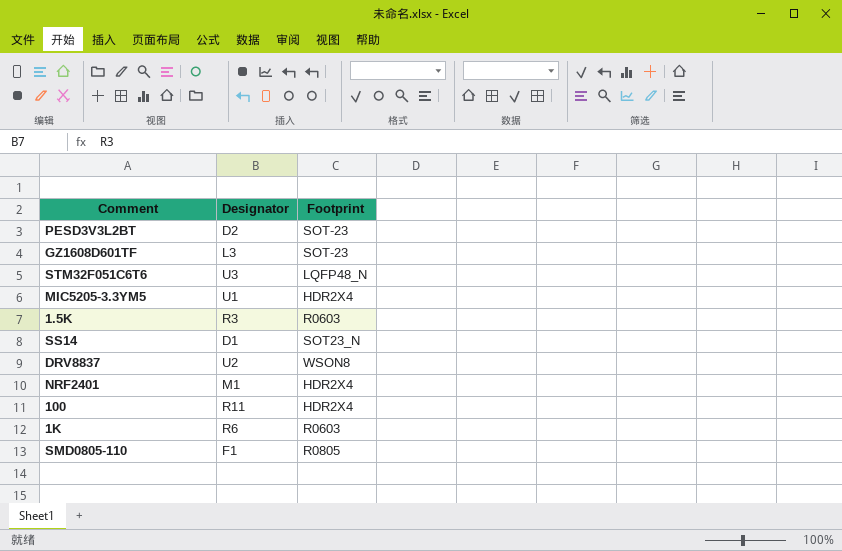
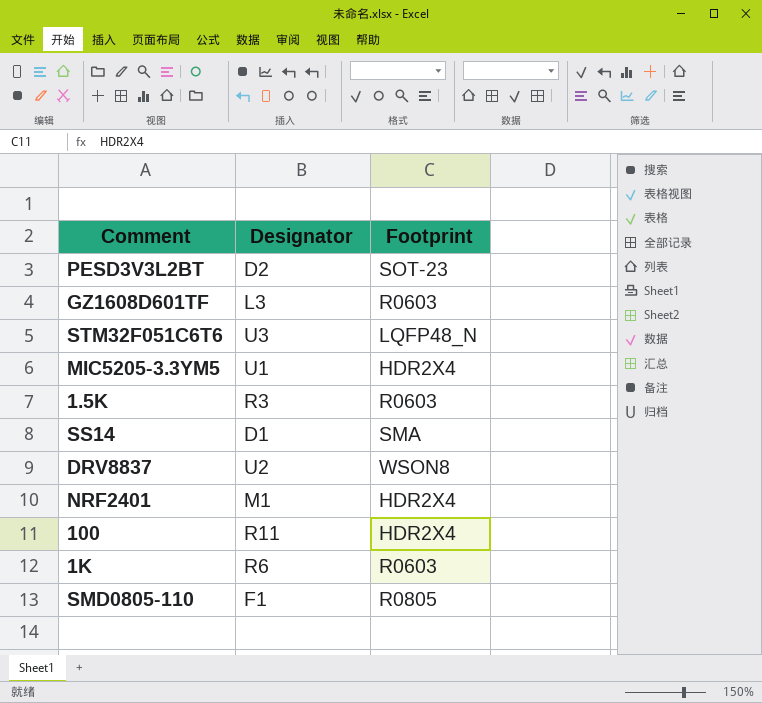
GZ1608D601TF | Footprint: SOT-23 -> R0603
SS14 | Footprint: SOT23_N -> SMA

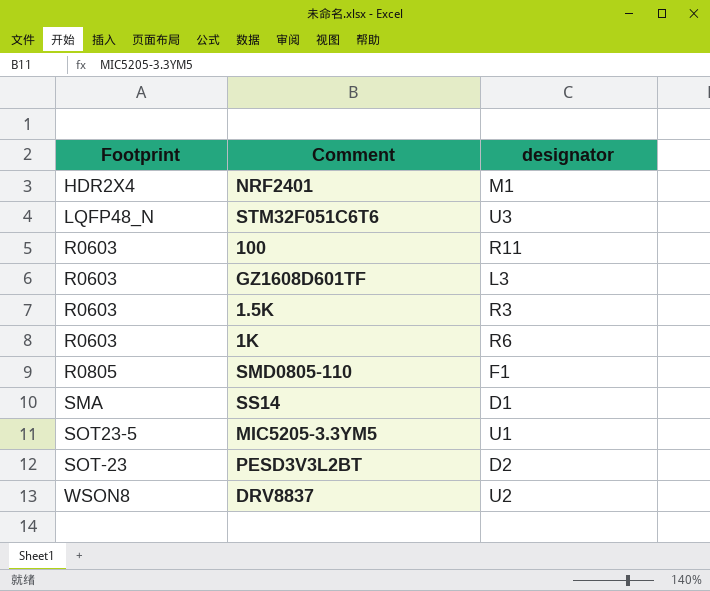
row order: none -> Footprint ascending
column Footprint | position: 3 -> 1
column name: Designator -> designator
100 | Footprint: HDR2X4 -> R0603
MIC5205-3.3YM5 | Footprint: HDR2X4 -> SOT23-5

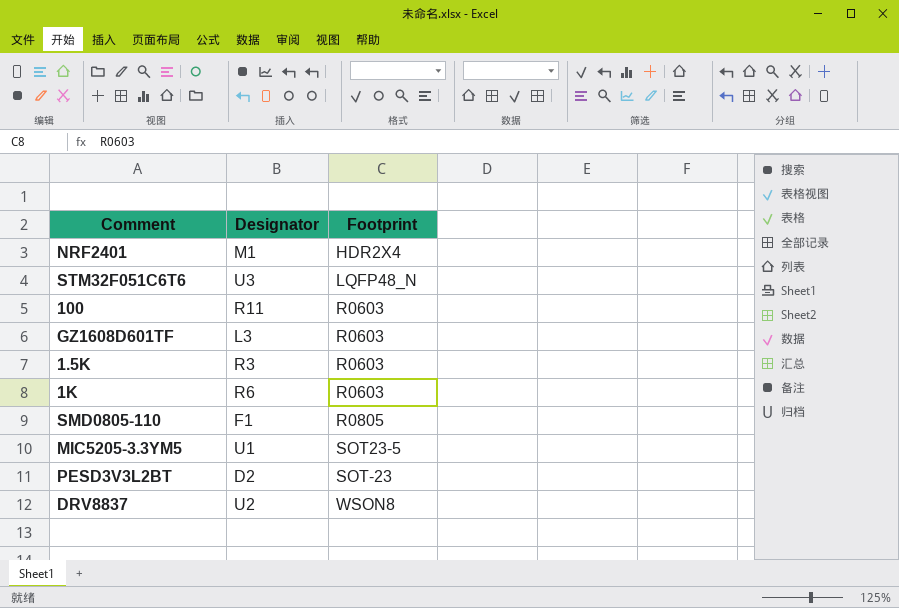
column name: designator -> Designator
column Footprint | position: 1 -> 3
row SS14: SMA | D1 -> none

